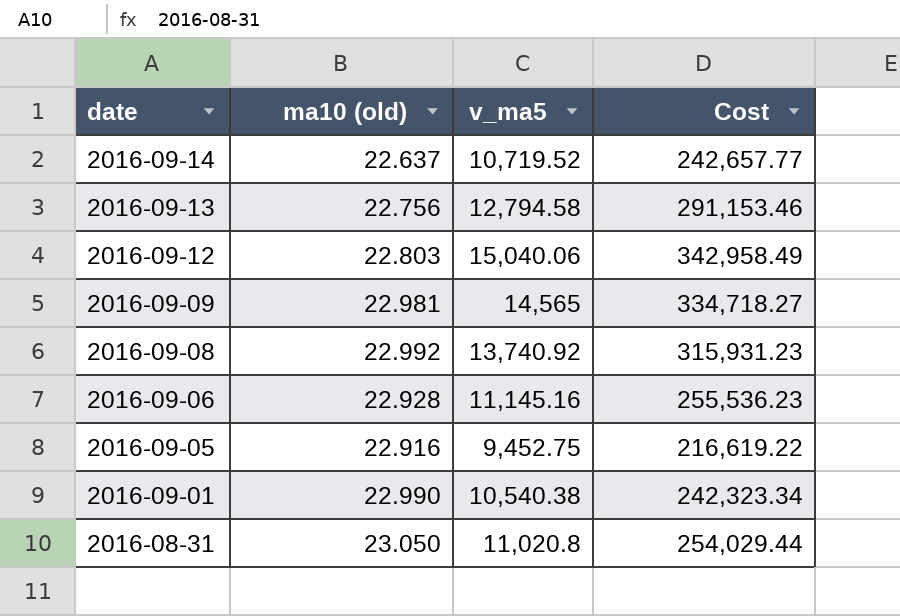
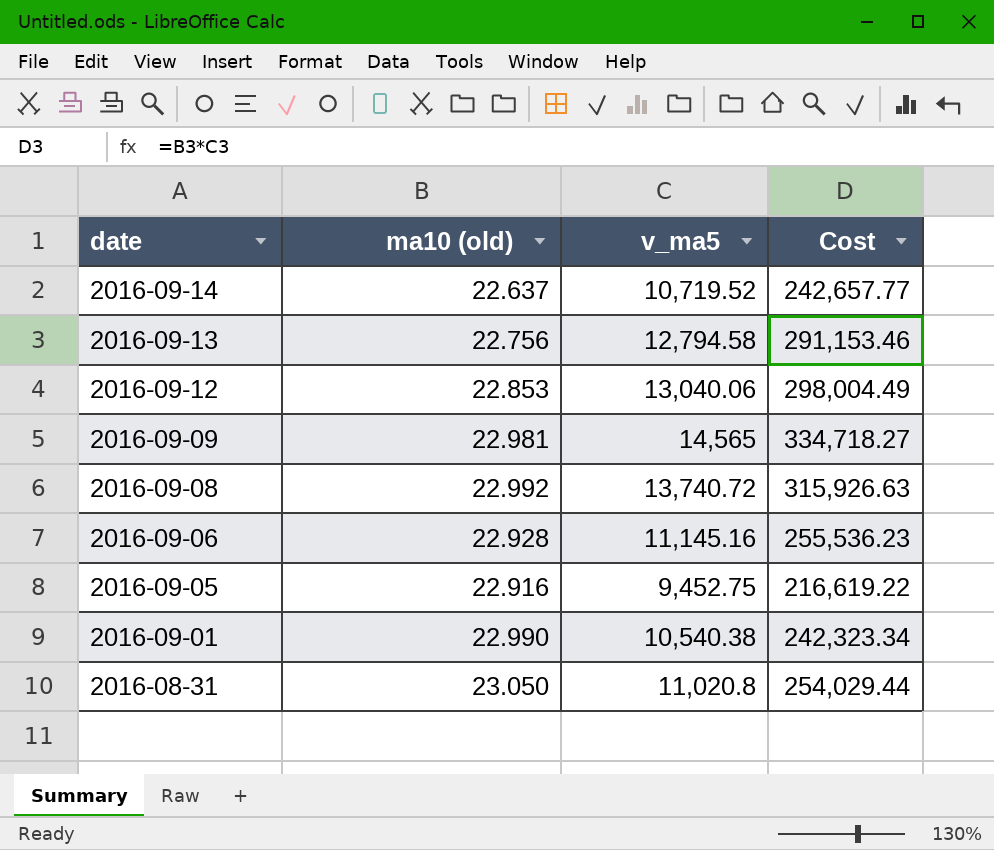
2016-09-12 | ma10 (old): 22.803 -> 22.853
2016-09-12 | v_ma5: 15,040.06 -> 13,040.06
2016-09-12 | Cost: 342,958.49 -> 298,004.49
2016-09-08 | v_ma5: 13,740.92 -> 13,740.72
2016-09-08 | Cost: 315,931.23 -> 315,926.63

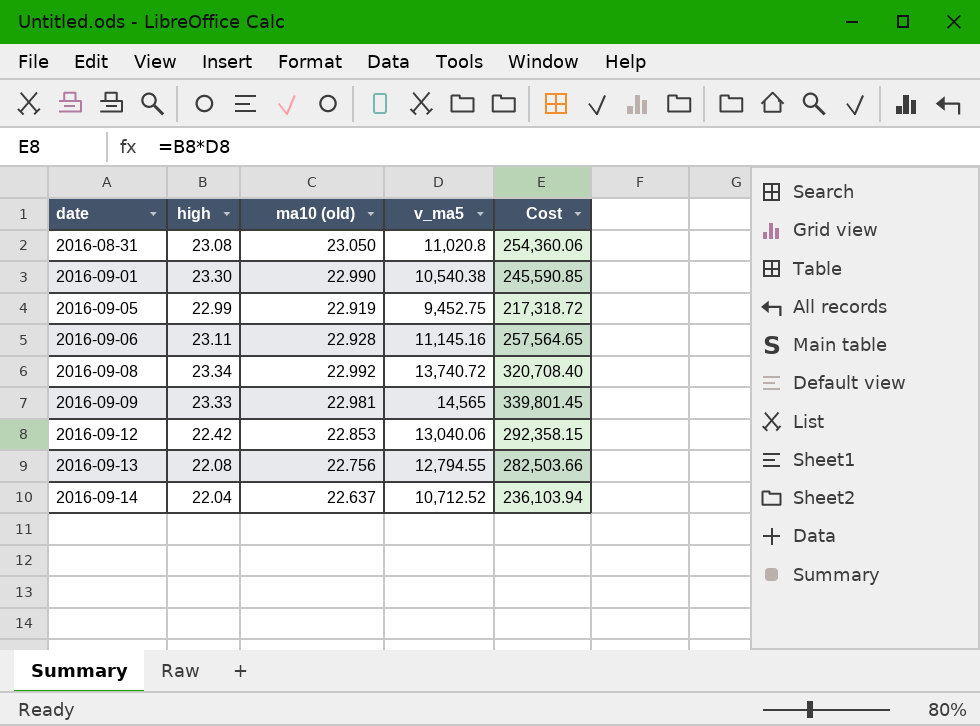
row order: date descending -> date ascending
column high | position: none -> 2
column Cost | formula: [ma10 (old)] * [v_ma5] -> [high] * [v_ma5]
2016-09-05 | ma10 (old): 22.916 -> 22.919
2016-09-13 | v_ma5: 12,794.58 -> 12,794.55
2016-09-14 | v_ma5: 10,719.52 -> 10,712.52

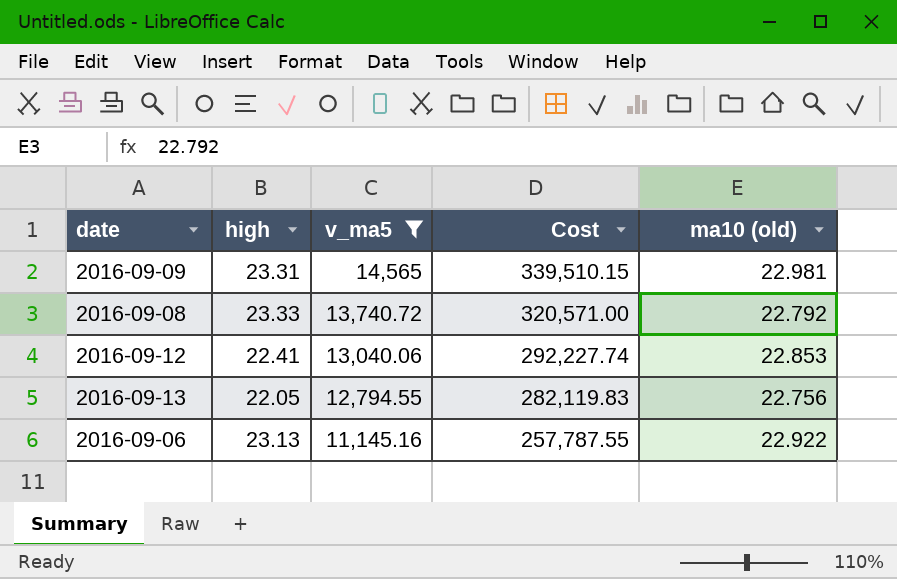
filter: none -> v_ma5 >= 11,145.16
row order: date ascending -> v_ma5 descending
column ma10 (old) | position: 3 -> 5
2016-09-09 | high: 23.33 -> 23.31
2016-09-09 | Cost: 339,801.45 -> 339,510.15
2016-09-08 | high: 23.34 -> 23.33
2016-09-08 | Cost: 320,708.40 -> 320,571.00
2016-09-08 | ma10 (old): 22.992 -> 22.792
2016-09-12 | high: 22.42 -> 22.41
2016-09-12 | Cost: 292,358.15 -> 292,227.74
2016-09-13 | high: 22.08 -> 22.05
2016-09-13 | Cost: 282,503.66 -> 282,119.83
2016-09-06 | high: 23.11 -> 23.13
2016-09-06 | Cost: 257,564.65 -> 257,787.55
2016-09-06 | ma10 (old): 22.928 -> 22.922

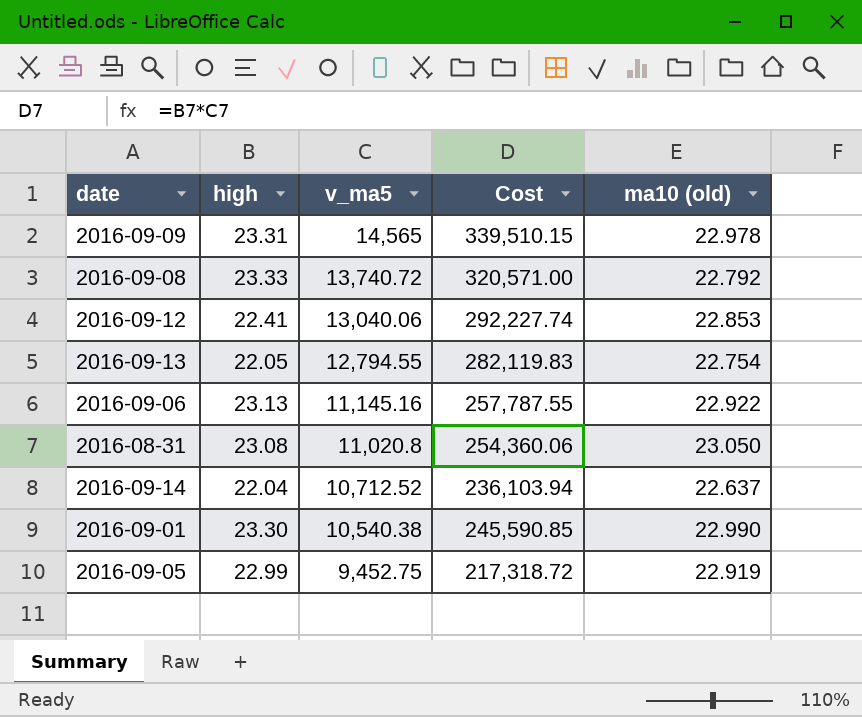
filter: v_ma5 >= 11,145.16 -> none
2016-09-09 | ma10 (old): 22.981 -> 22.978
2016-09-13 | ma10 (old): 22.756 -> 22.754

